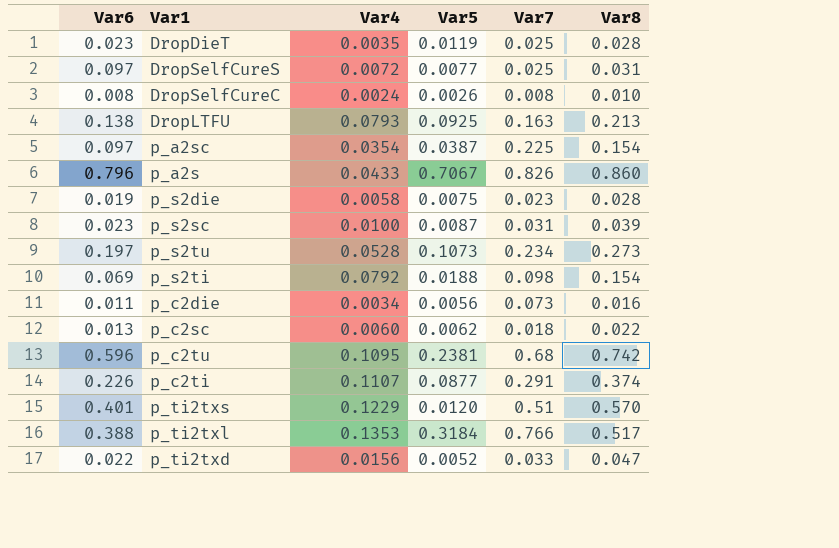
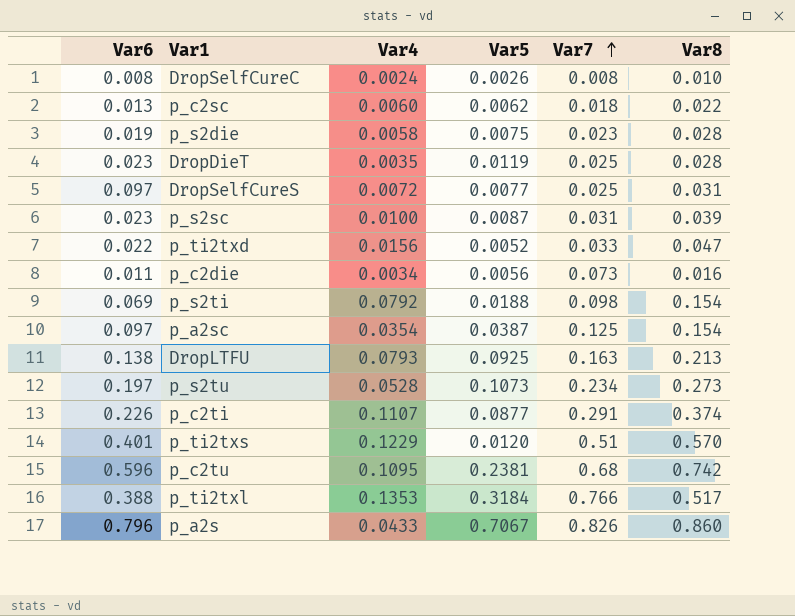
row order: none -> Var7 ascending
p_a2sc | Var7: 0.225 -> 0.125

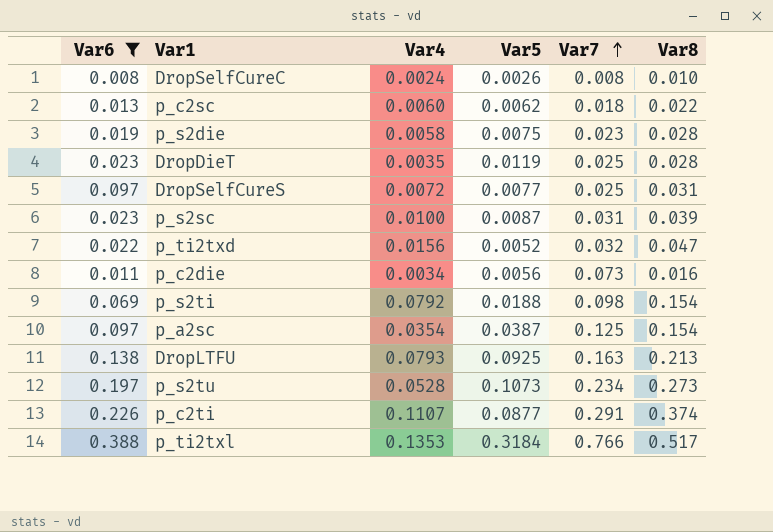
filter: none -> Var6 <= 0.388
p_ti2txd | Var7: 0.033 -> 0.032

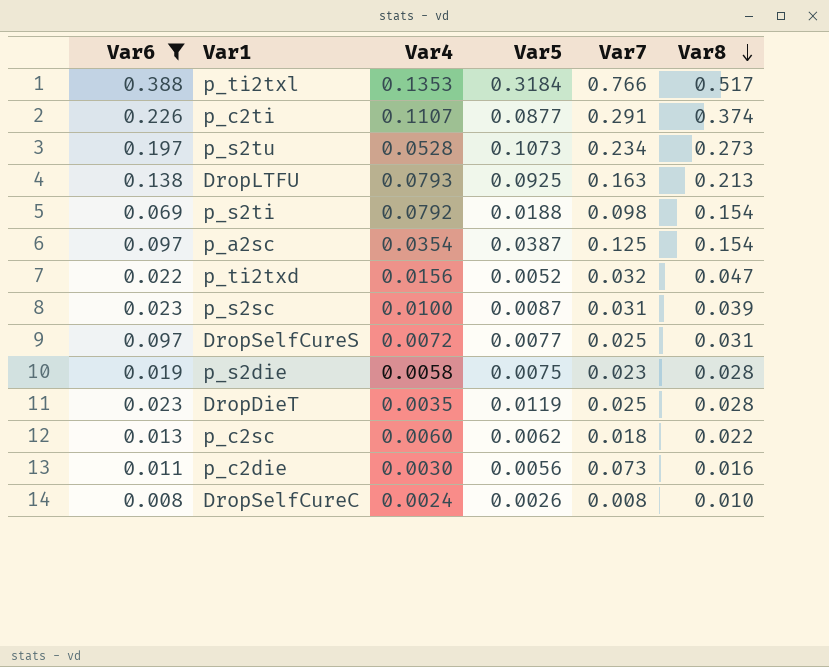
row order: Var7 ascending -> Var8 descending
p_c2die | Var4: 0.0034 -> 0.0030

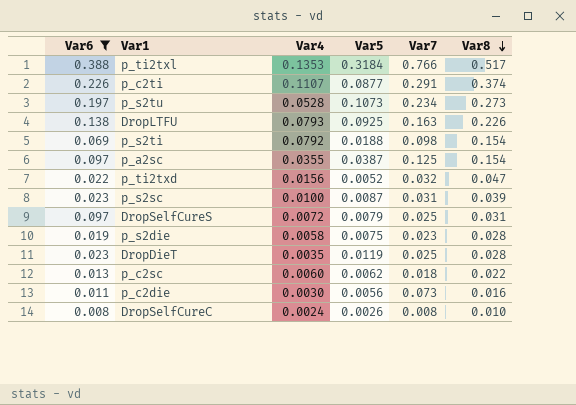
DropLTFU | Var8: 0.213 -> 0.226
p_a2sc | Var4: 0.0354 -> 0.0355
DropSelfCureS | Var5: 0.0077 -> 0.0079

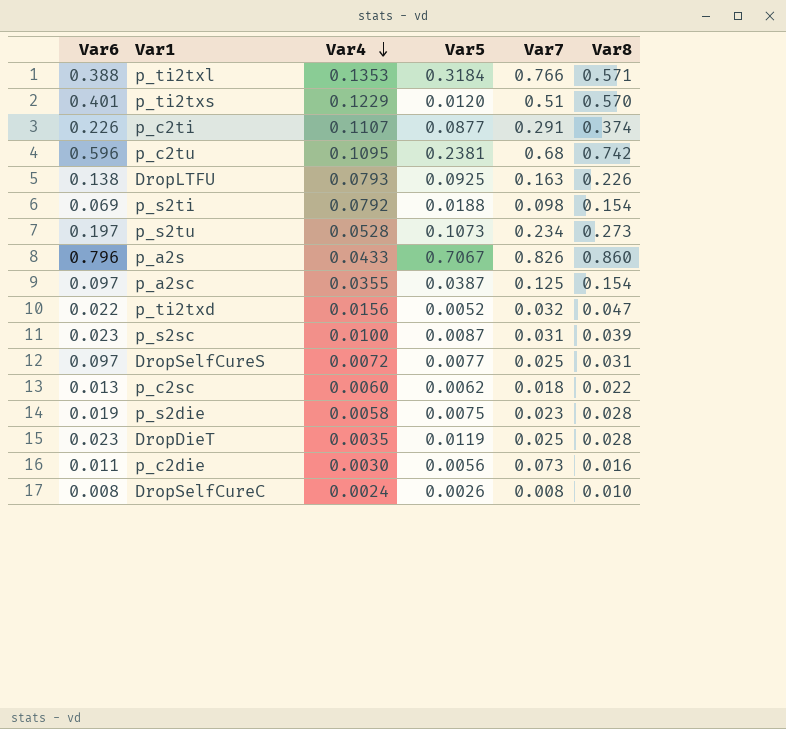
filter: Var6 <= 0.388 -> none
row order: Var8 descending -> Var4 descending
p_ti2txl | Var8: 0.517 -> 0.571
DropSelfCureS | Var5: 0.0079 -> 0.0077

